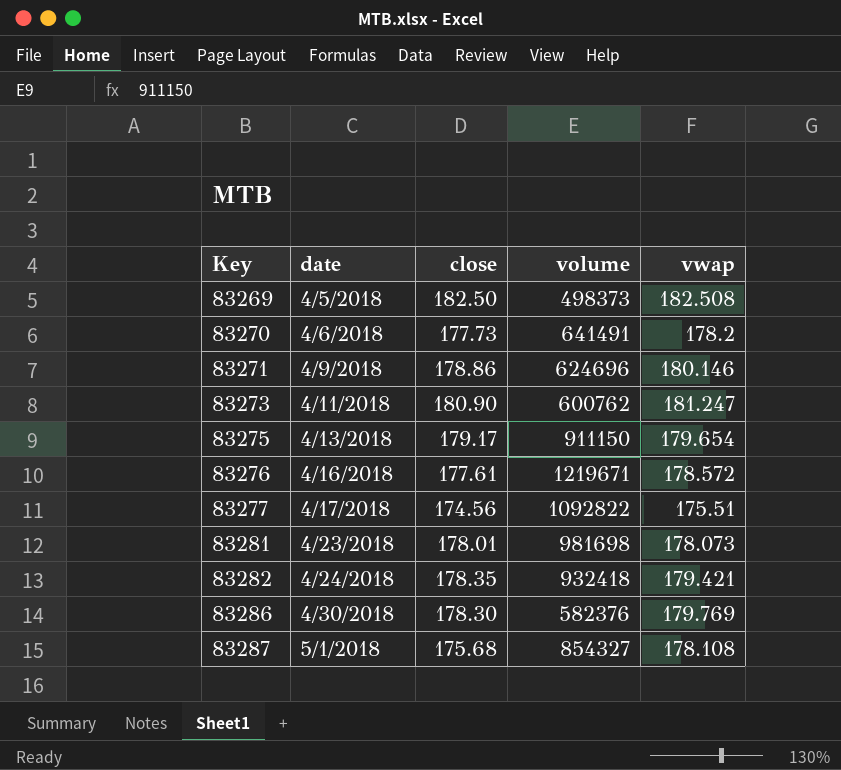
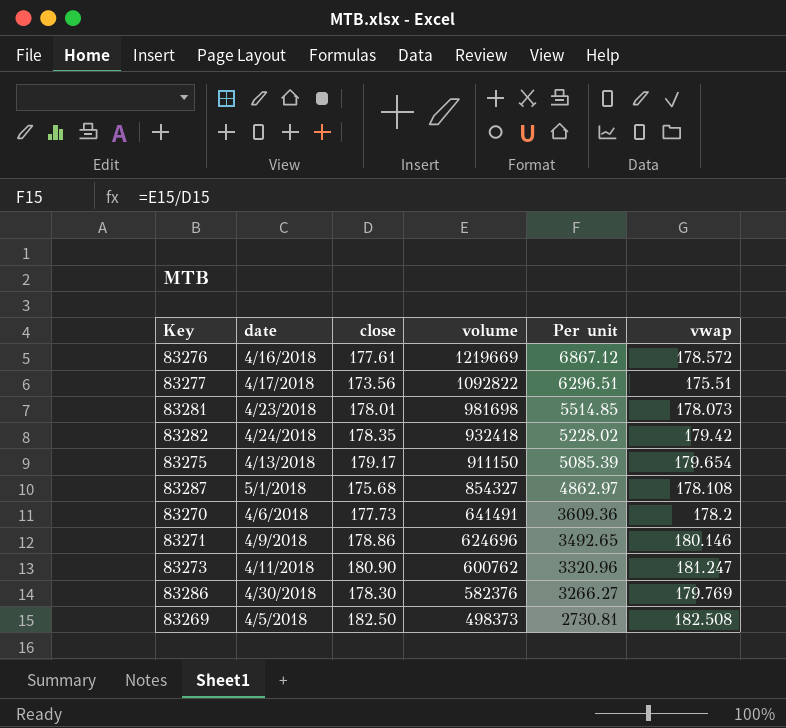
row order: Key ascending -> volume descending
column Per unit | formula: none -> [volume] / [close]
83276 | volume: 1219671 -> 1219669
83277 | close: 174.56 -> 173.56
83282 | vwap: 179.421 -> 179.42

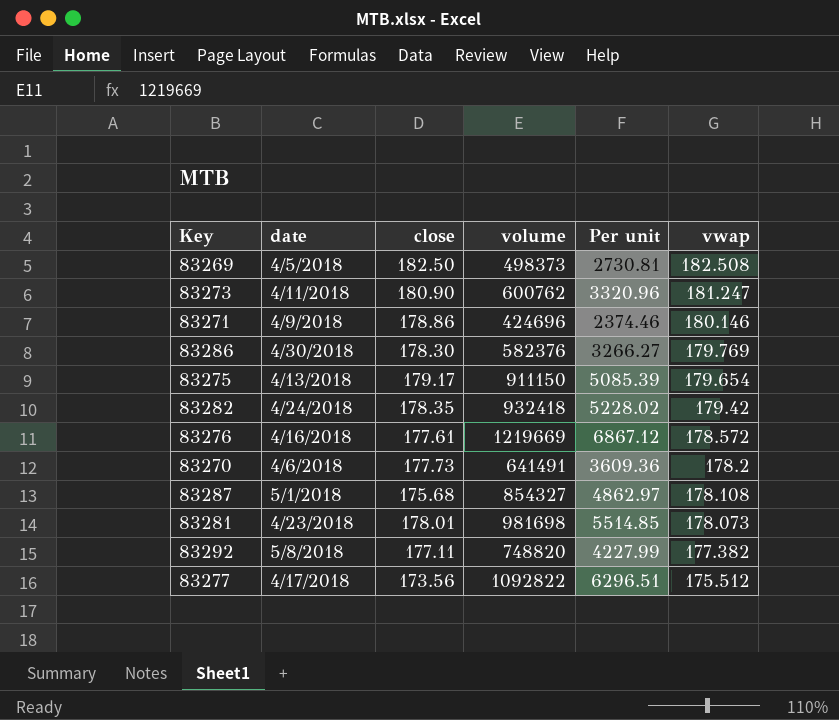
row order: volume descending -> vwap descending
83271 | volume: 624696 -> 424696
83271 | Per unit: 3492.65 -> 2374.46
row 83292: none -> 5/8/2018 | 177.11 | 748820 | 4227.99 | 177.382
83277 | vwap: 175.51 -> 175.512

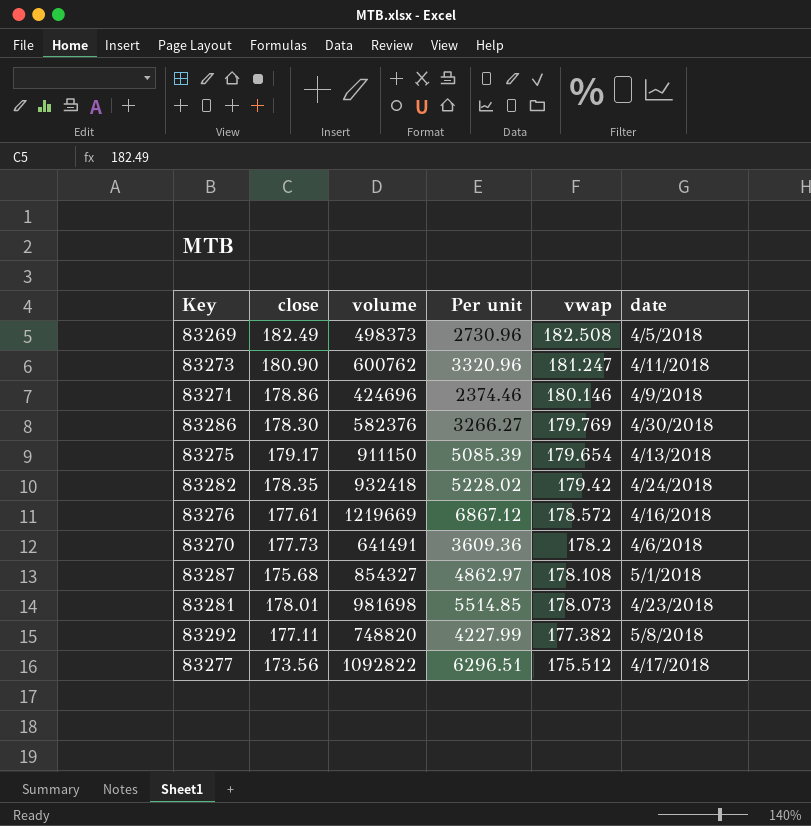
column date | position: 2 -> 6
83269 | close: 182.50 -> 182.49
83269 | Per unit: 2730.81 -> 2730.96

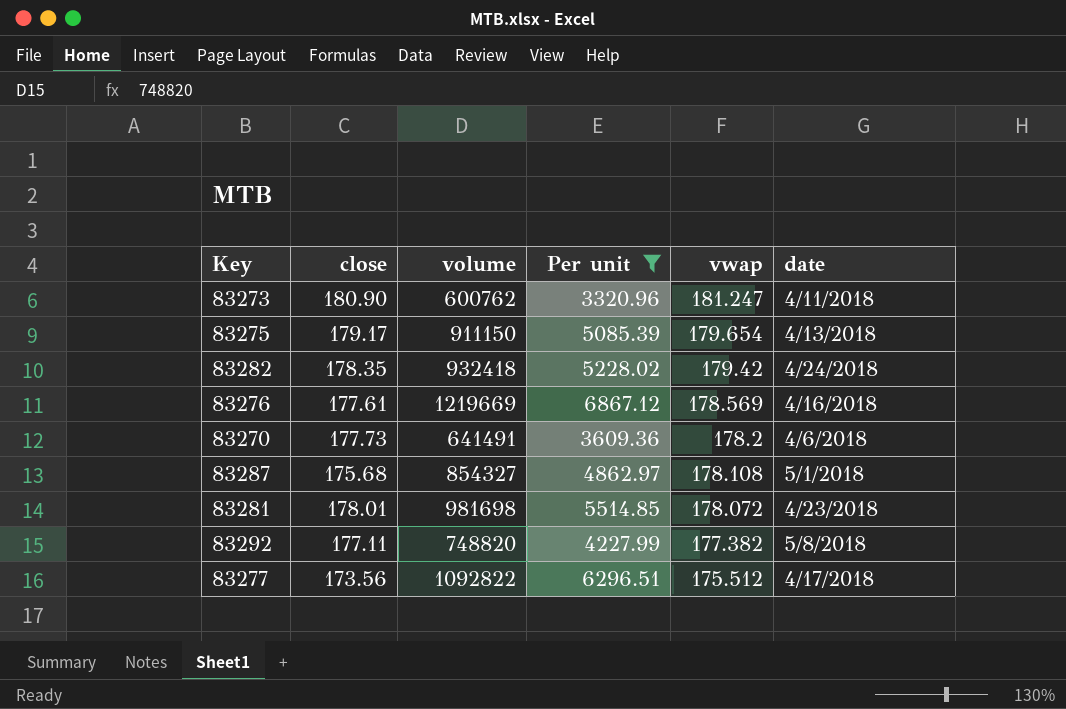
filter: none -> Per unit >= 3320.96
83276 | vwap: 178.572 -> 178.569
83281 | vwap: 178.073 -> 178.072

